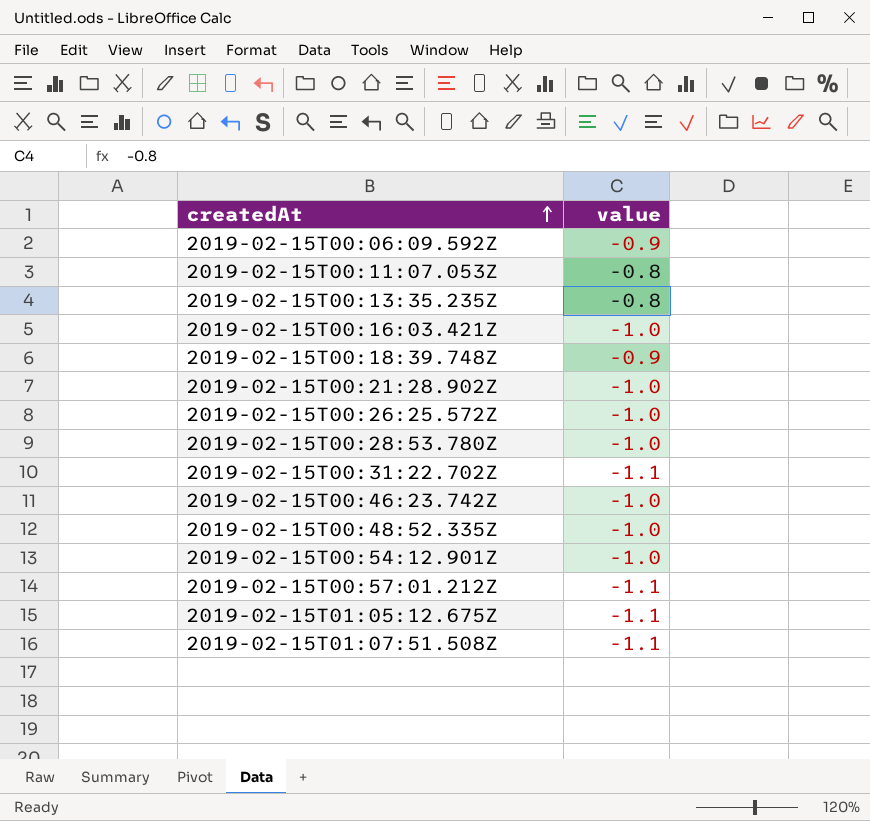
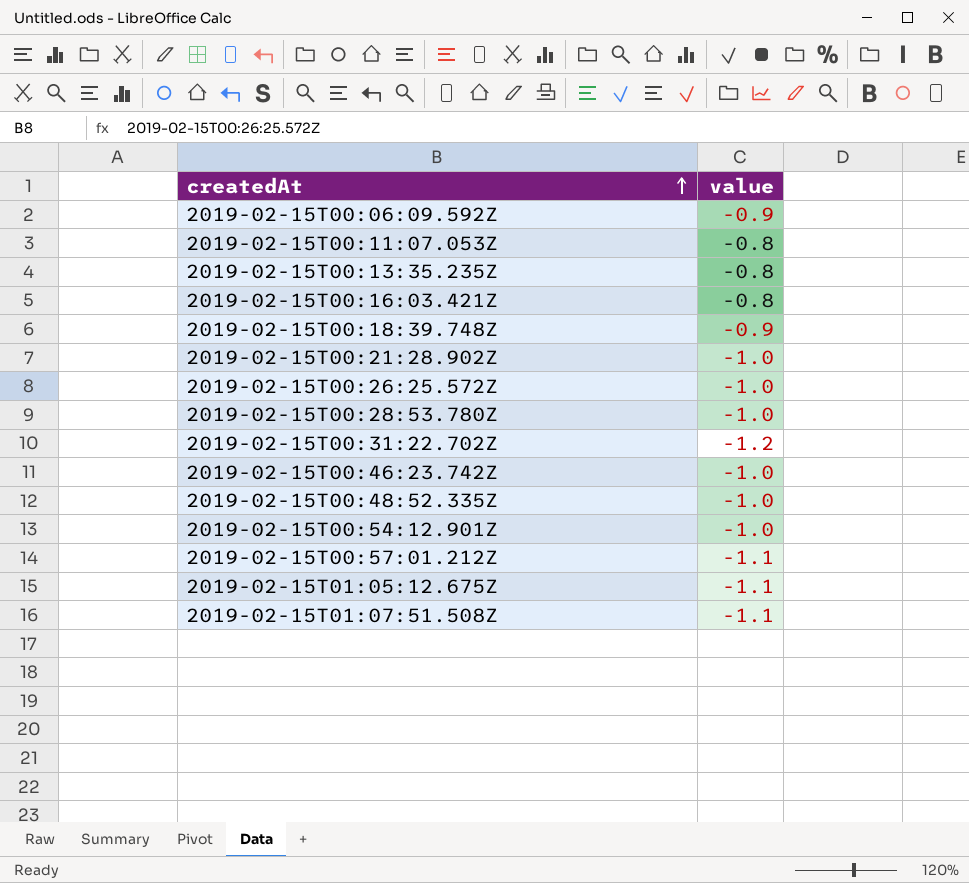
2019-02-15T00:16:03.421Z | value: -1.0 -> -0.8
2019-02-15T00:31:22.702Z | value: -1.1 -> -1.2

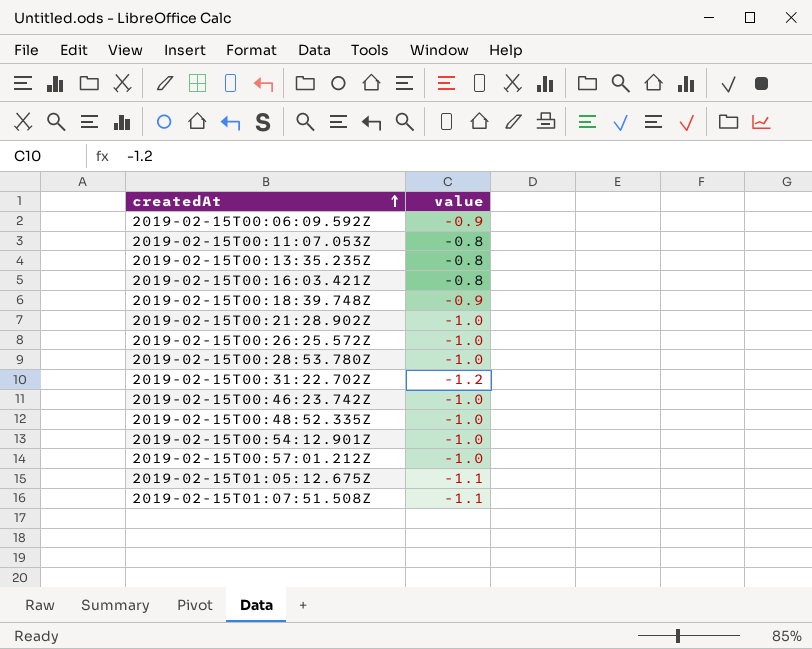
2019-02-15T00:57:01.212Z | value: -1.1 -> -1.0

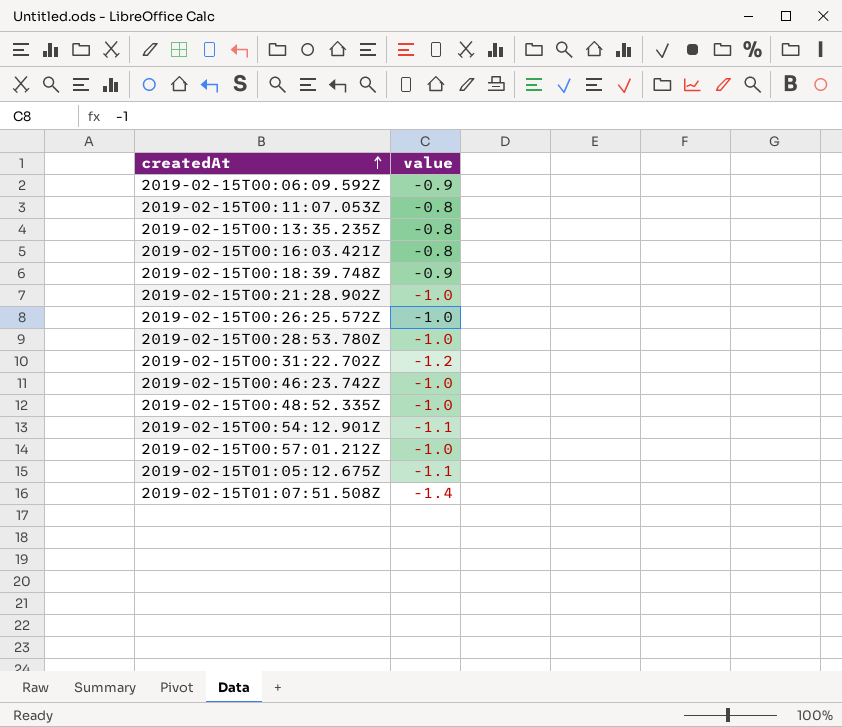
2019-02-15T00:54:12.901Z | value: -1.0 -> -1.1
2019-02-15T01:07:51.508Z | value: -1.1 -> -1.4

